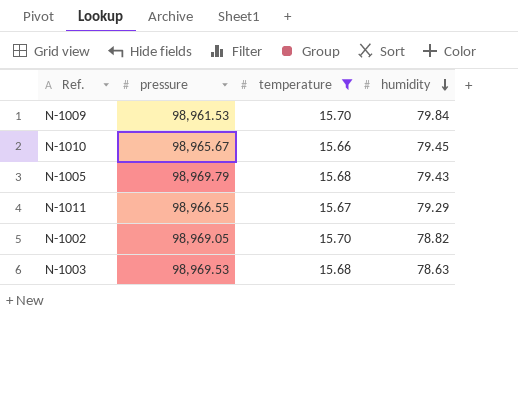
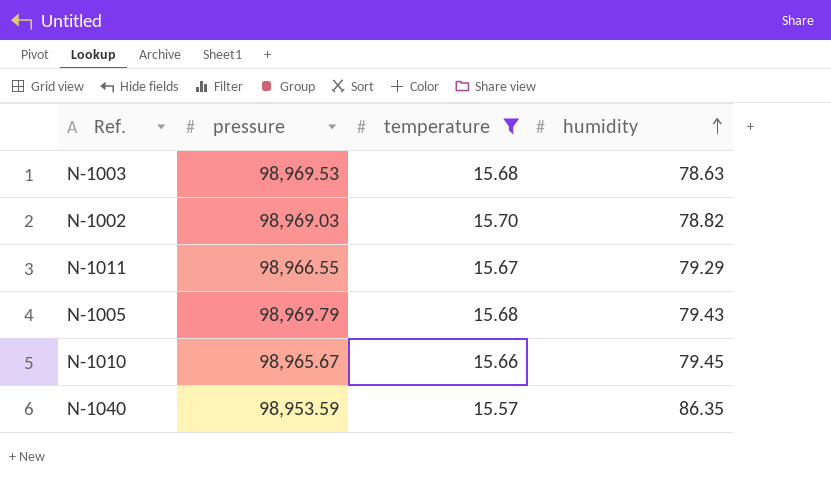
row order: humidity descending -> humidity ascending
row N-1009: 98,961.53 | 15.70 | 79.84 -> none
N-1002 | pressure: 98,969.05 -> 98,969.03
row N-1040: none -> 98,953.59 | 15.57 | 86.35

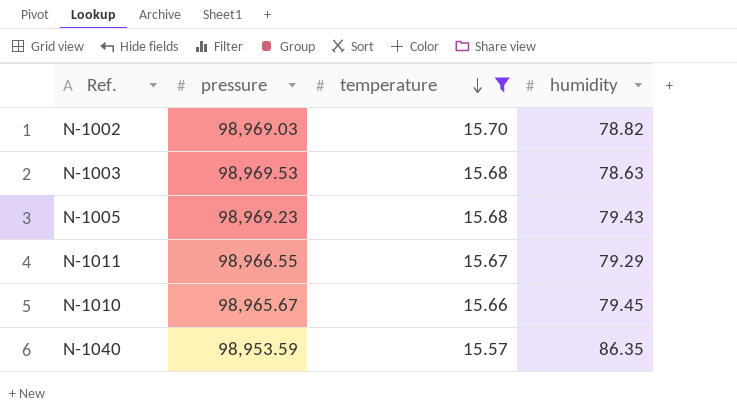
row order: humidity ascending -> temperature descending
N-1005 | pressure: 98,969.79 -> 98,969.23

